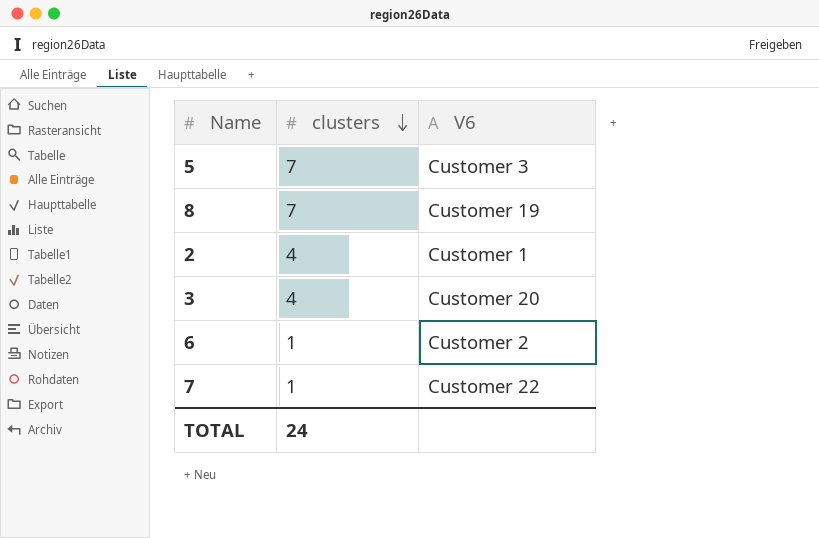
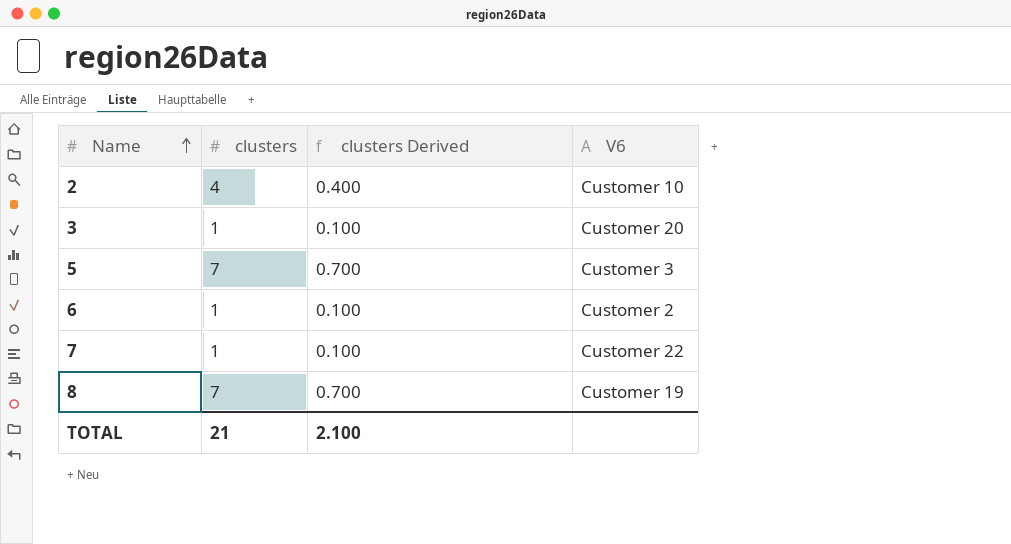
row order: clusters descending -> Name ascending
column clusters Derived | formula: none -> [clusters] * 0.1
2 | V6: Customer 1 -> Customer 10
3 | clusters: 4 -> 1
TOTAL | clusters: 24 -> 21

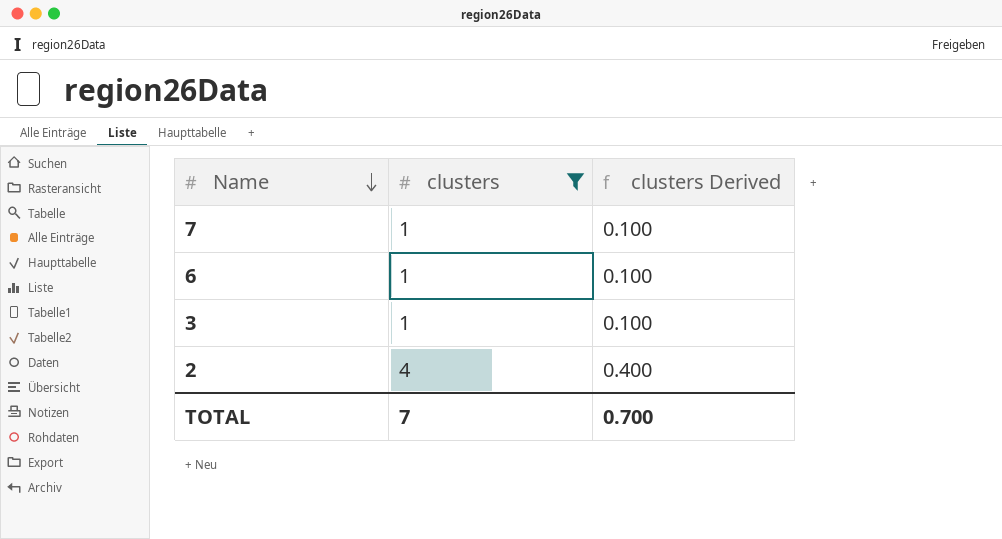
filter: none -> clusters != 7
row order: Name ascending -> Name descending
column V6 | position: 4 -> none
TOTAL | clusters: 21 -> 7
TOTAL | clusters Derived: 2.100 -> 0.700

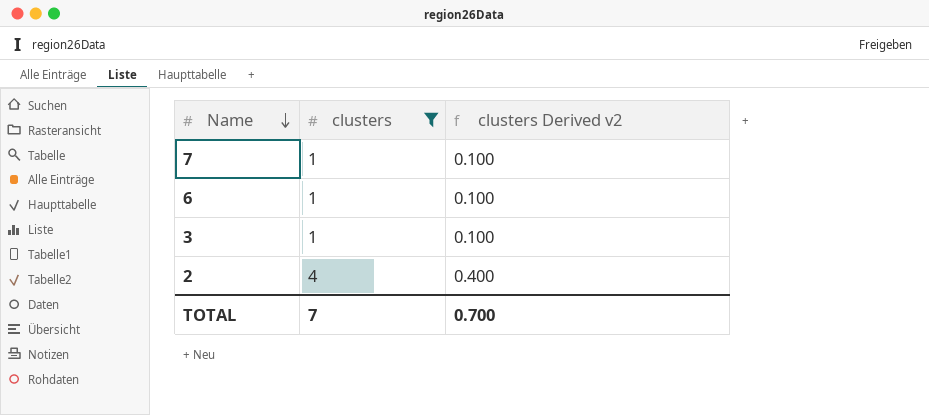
column name: clusters Derived -> clusters Derived v2

